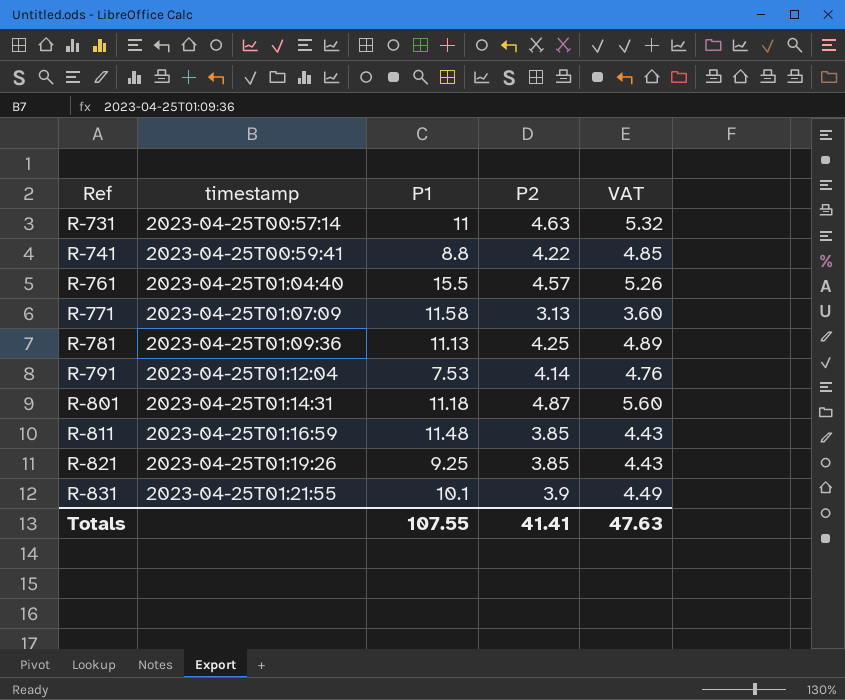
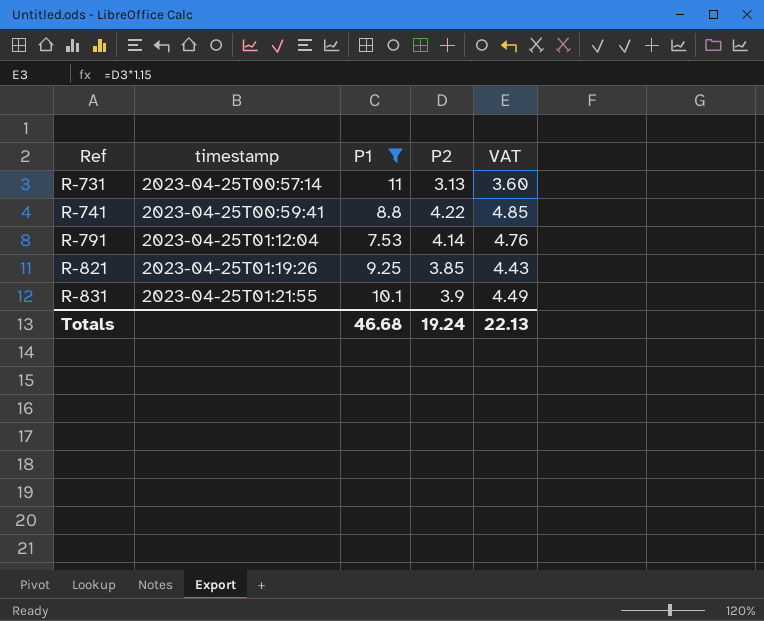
filter: none -> P1 <= 11
R-731 | P2: 4.63 -> 3.13
R-731 | VAT: 5.32 -> 3.60
Totals | P1: 107.55 -> 46.68
Totals | P2: 41.41 -> 19.24
Totals | VAT: 47.63 -> 22.13

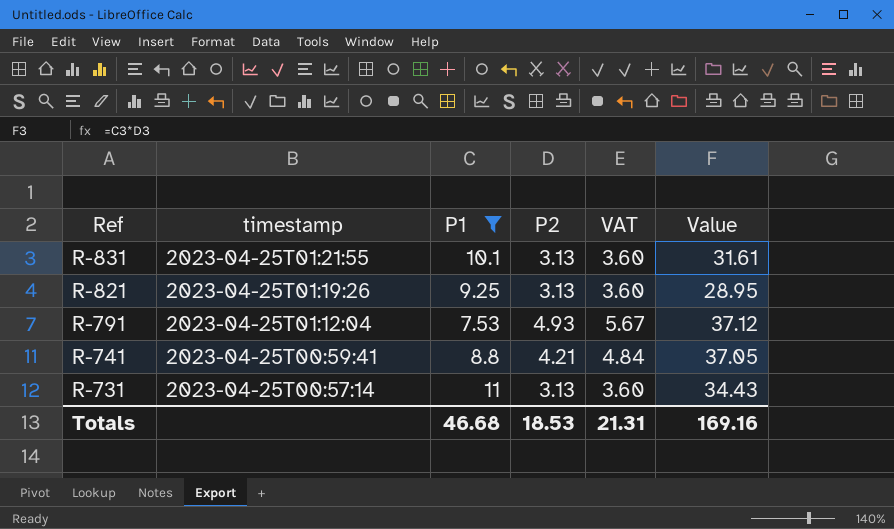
row order: Ref ascending -> Ref descending
column Value | formula: none -> [P1] * [P2]
R-831 | P2: 3.9 -> 3.13
R-831 | VAT: 4.49 -> 3.60
R-821 | P2: 3.85 -> 3.13
R-821 | VAT: 4.43 -> 3.60
R-791 | P2: 4.14 -> 4.93
R-791 | VAT: 4.76 -> 5.67
R-741 | P2: 4.22 -> 4.21
R-741 | VAT: 4.85 -> 4.84
Totals | P2: 19.24 -> 18.53
Totals | VAT: 22.13 -> 21.31

